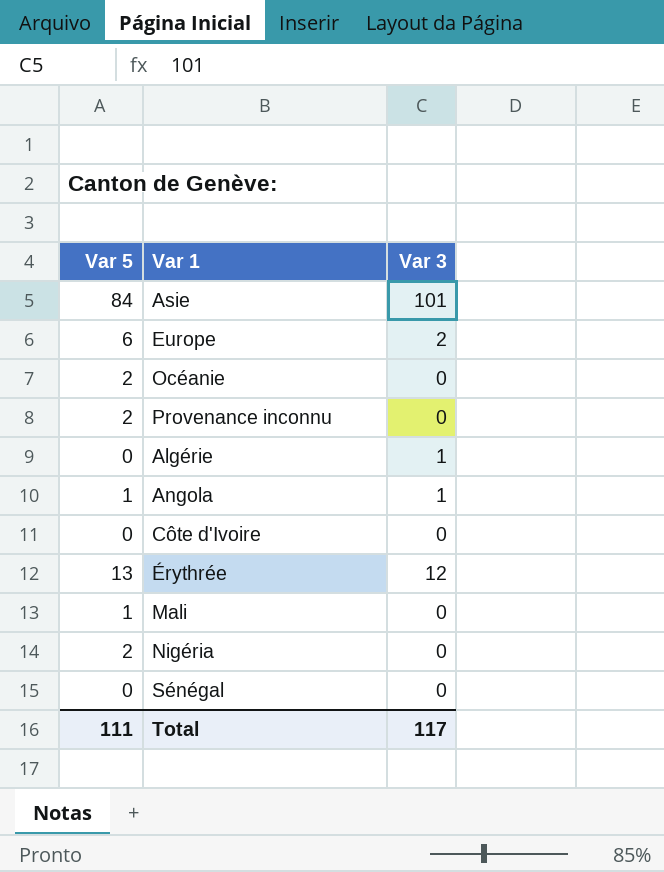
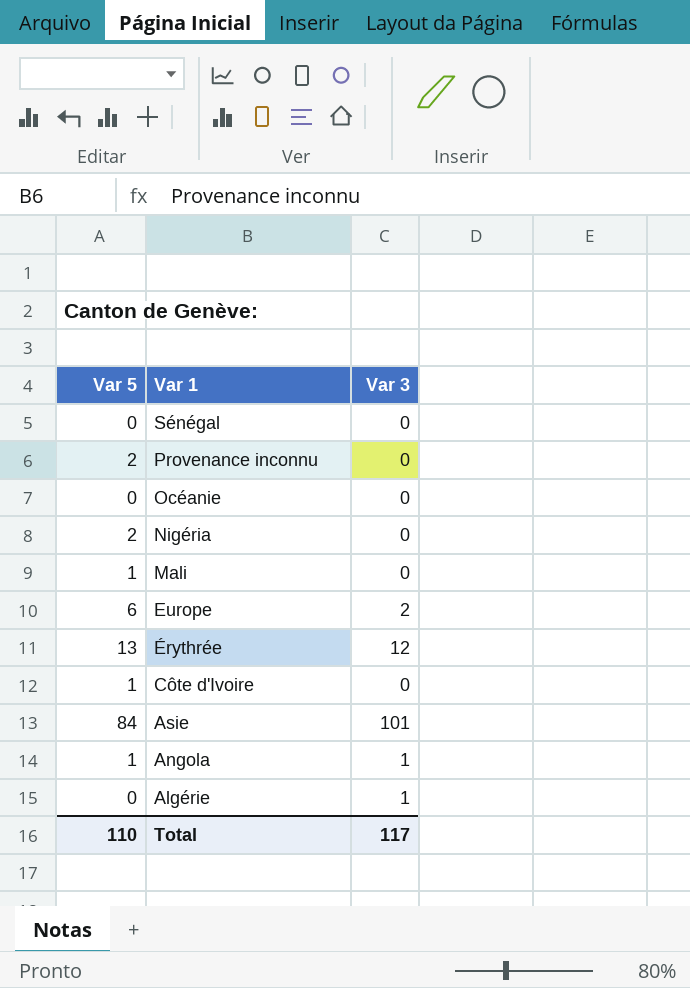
row order: none -> Var 1 descending
Océanie | Var 5: 2 -> 0
Côte d'Ivoire | Var 5: 0 -> 1
Total | Var 5: 111 -> 110

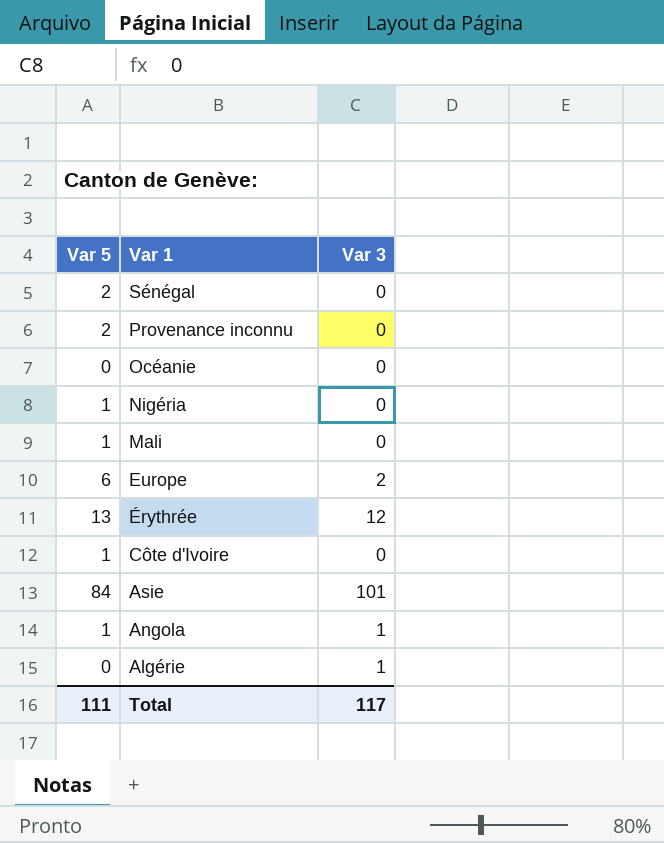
Sénégal | Var 5: 0 -> 2
Nigéria | Var 5: 2 -> 1
Total | Var 5: 110 -> 111

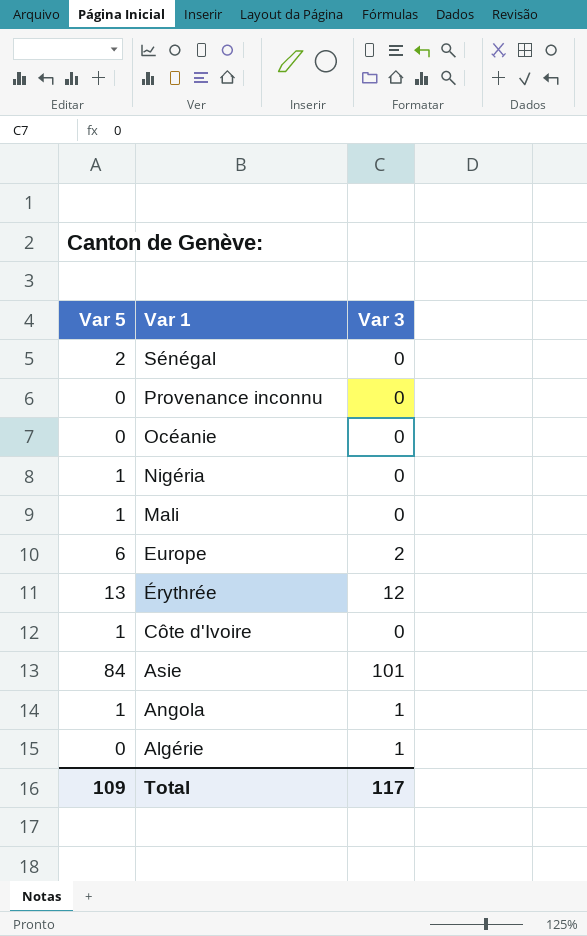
Provenance inconnu | Var 5: 2 -> 0
Total | Var 5: 111 -> 109

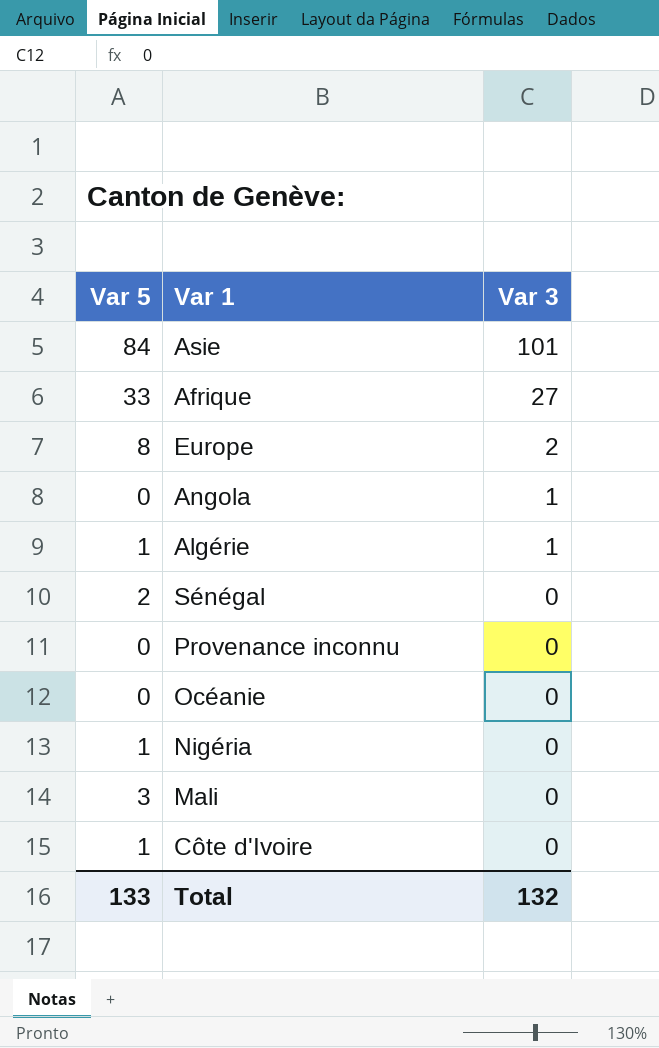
row order: Var 1 descending -> Var 3 descending
row Érythrée: 13 | 12 -> none
row Afrique: none -> 33 | 27
Europe | Var 5: 6 -> 8
Angola | Var 5: 1 -> 0
Algérie | Var 5: 0 -> 1
Mali | Var 5: 1 -> 3
Total | Var 5: 109 -> 133
Total | Var 3: 117 -> 132

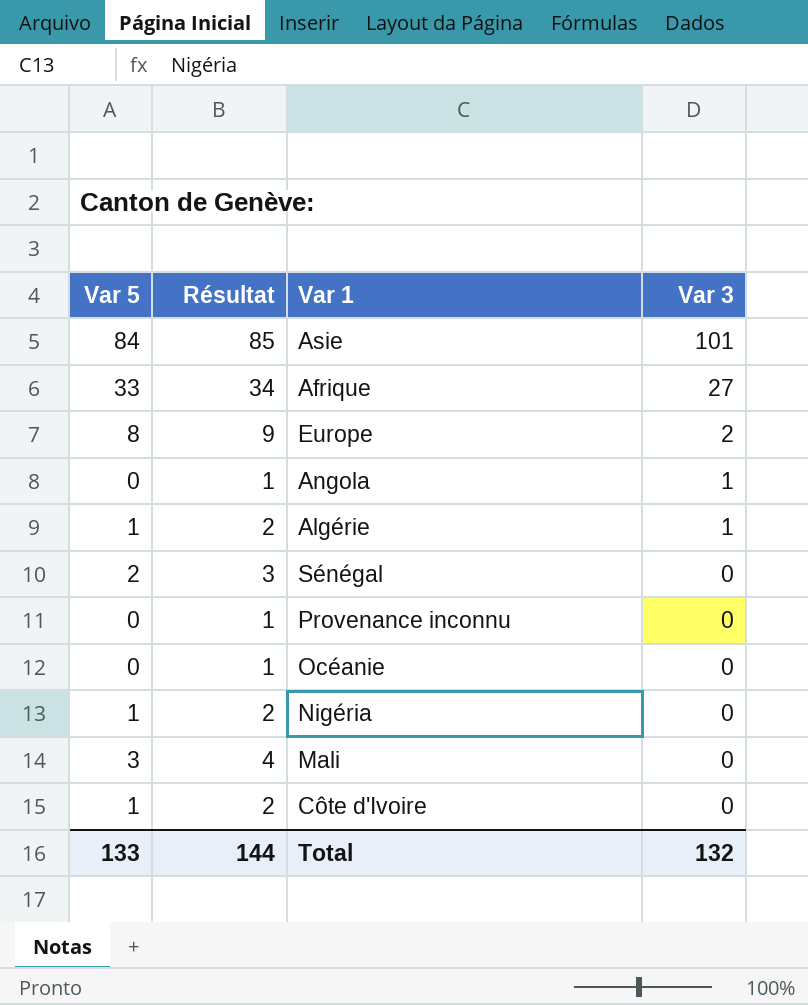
column Résultat | formula: none -> [Var 5] + 1

